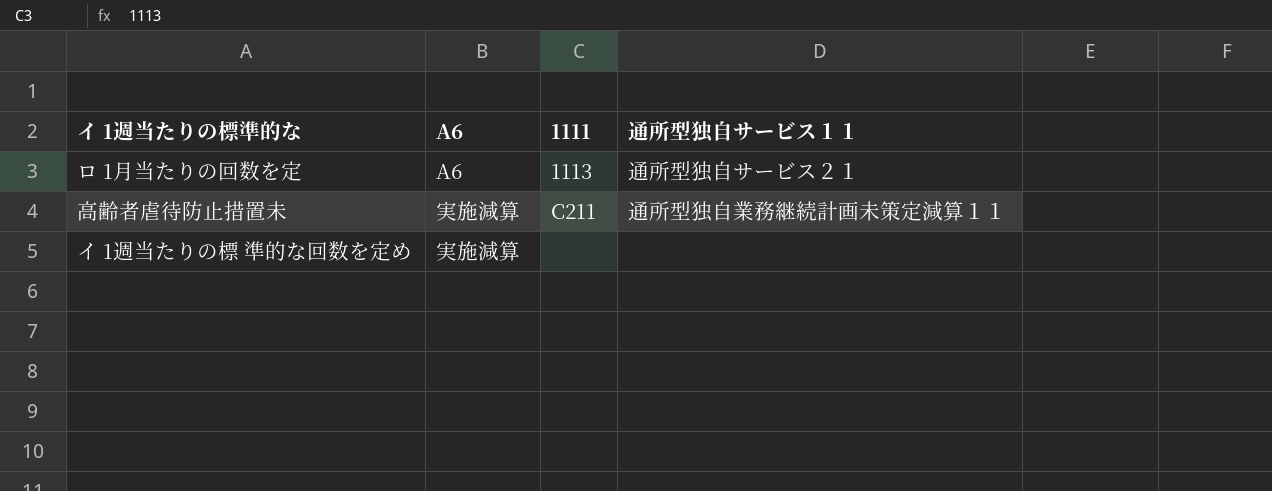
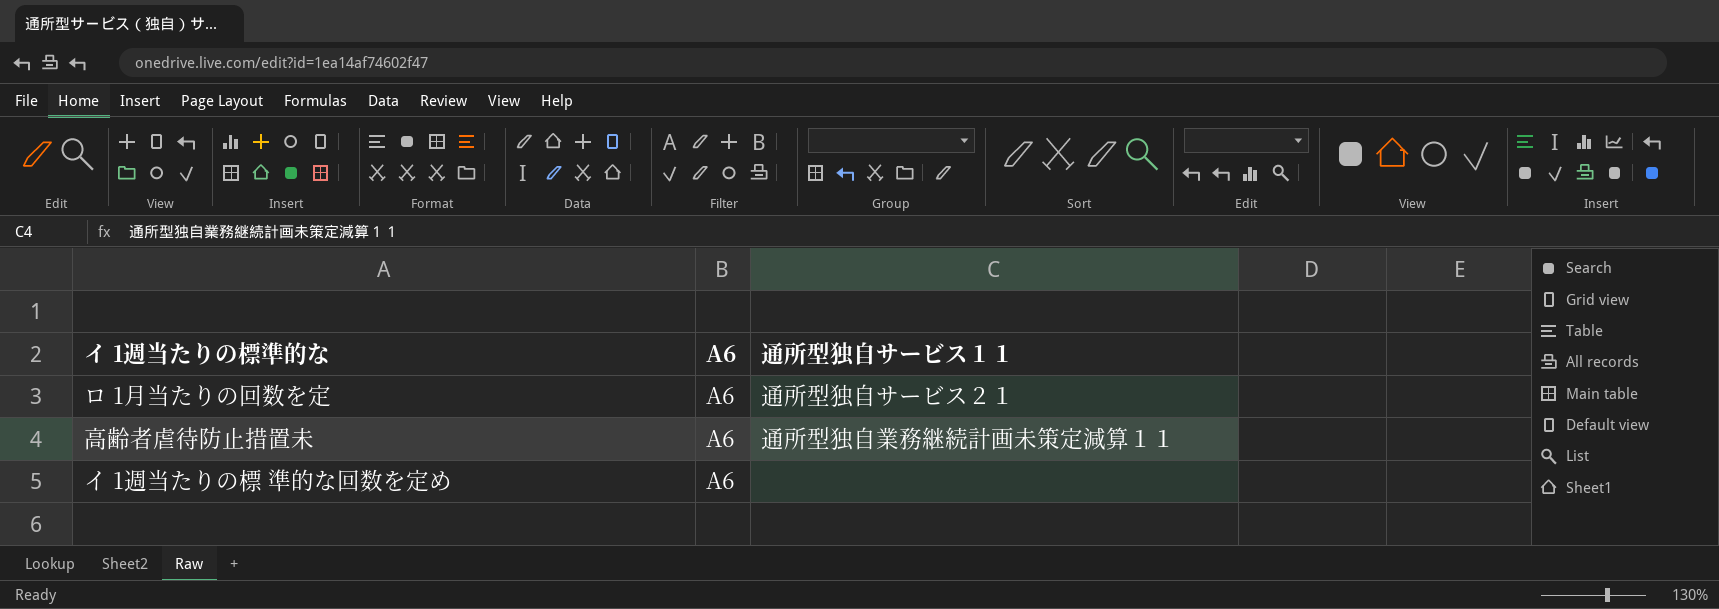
column 1111 | position: 3 -> none
高齢者虐待防止措置未 | A6: 実施減算 -> A6
イ 1週当たりの標 準的な回数を定め | A6: 実施減算 -> A6

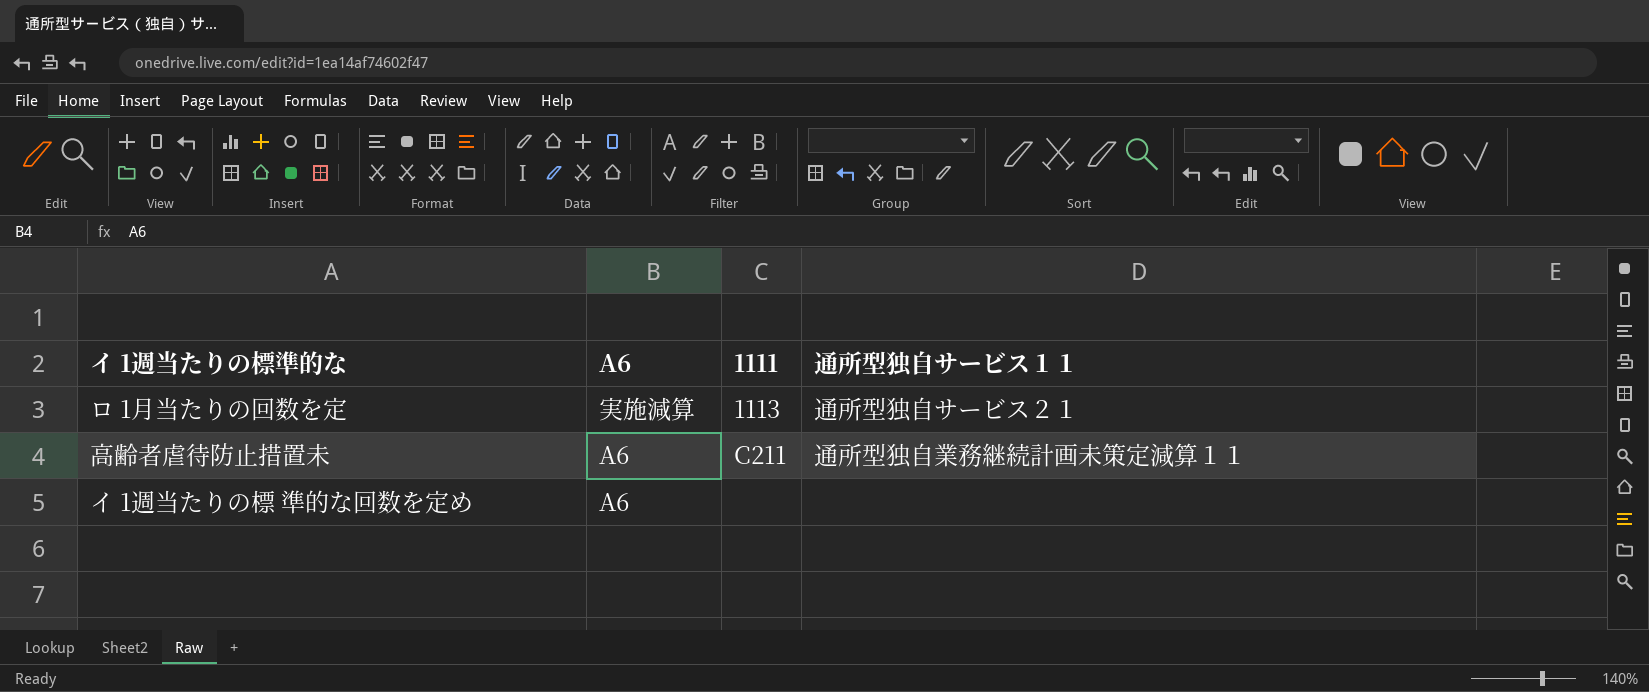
column 1111 | position: none -> 3
ロ 1月当たりの回数を定 | A6: A6 -> 実施減算

